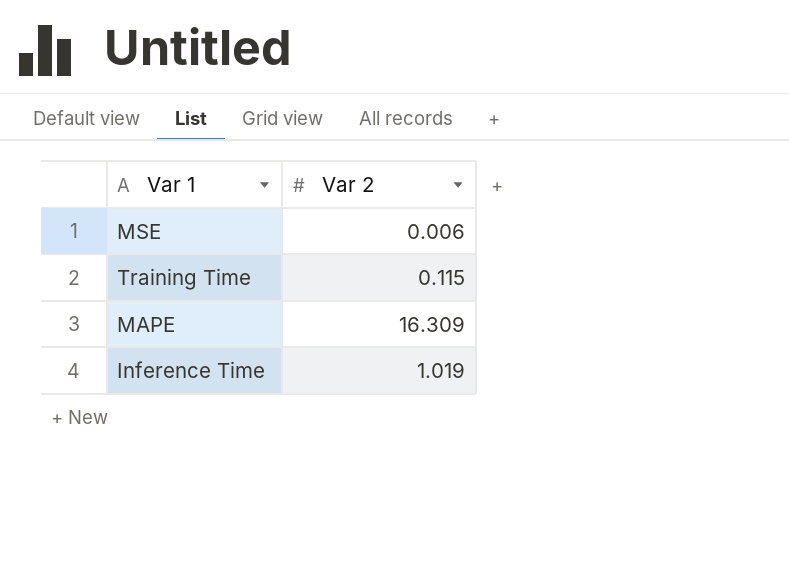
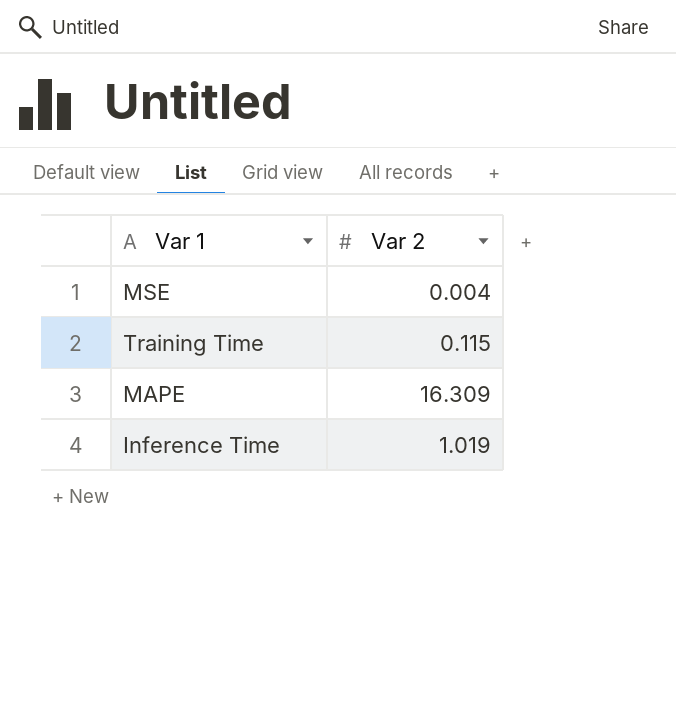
MSE | Var 2: 0.006 -> 0.004

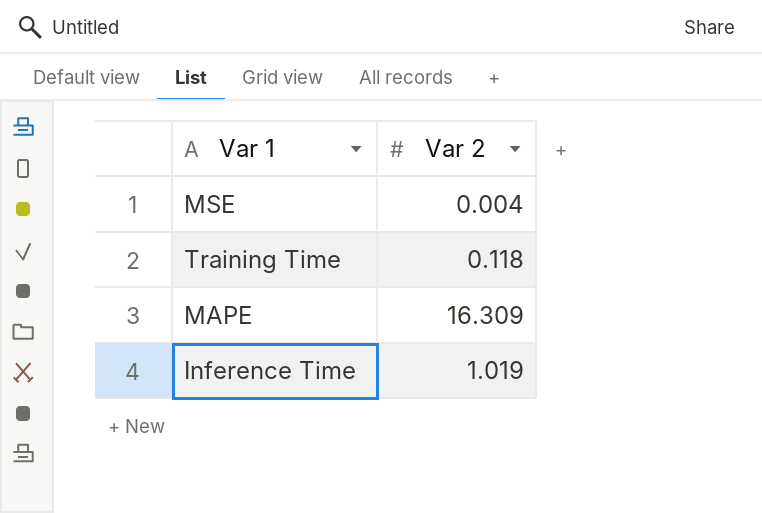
Training Time | Var 2: 0.115 -> 0.118

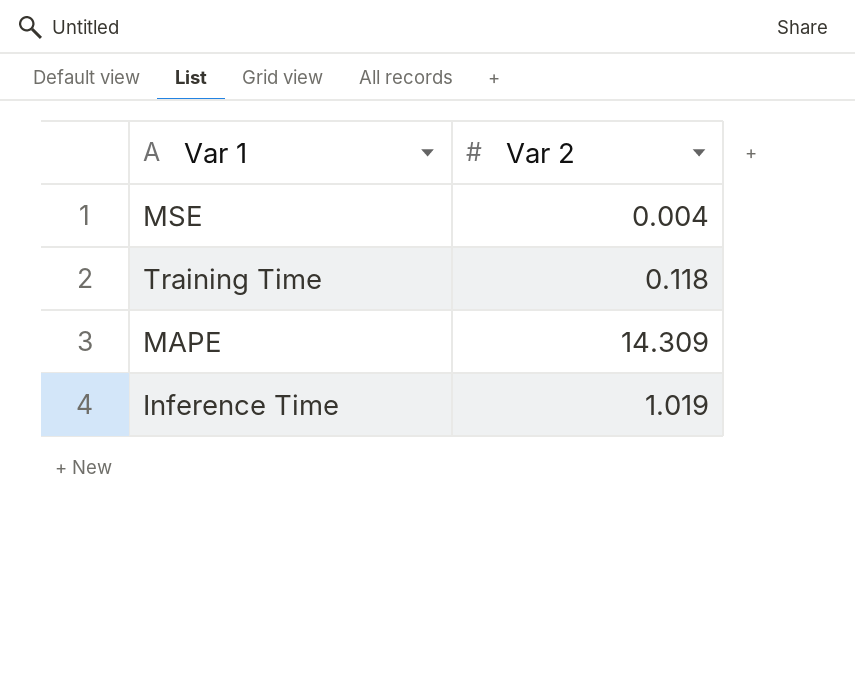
MAPE | Var 2: 16.309 -> 14.309

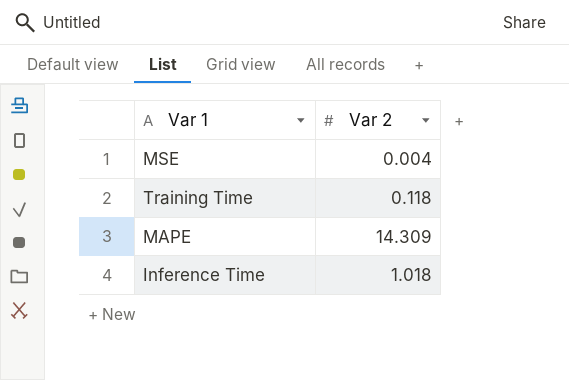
Inference Time | Var 2: 1.019 -> 1.018

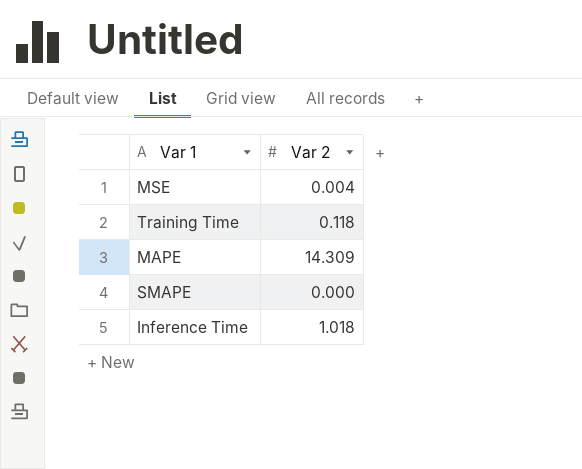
row SMAPE: none -> 0.000

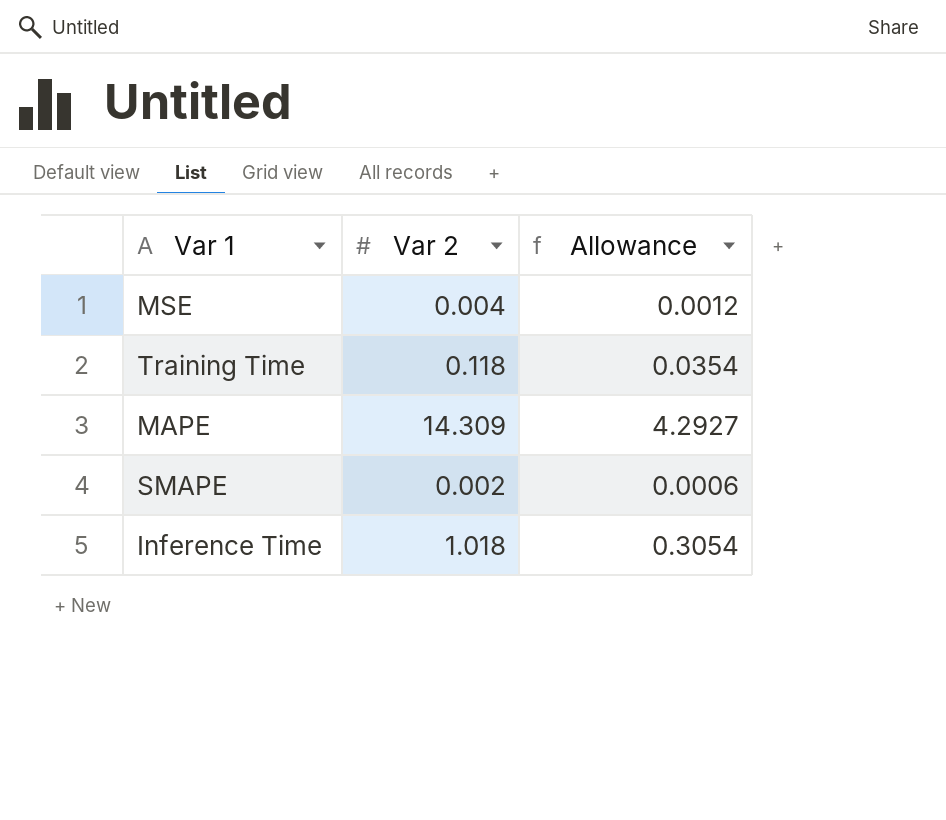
column Allowance | formula: none -> [Var 2] * 0.3
SMAPE | Var 2: 0.000 -> 0.002

